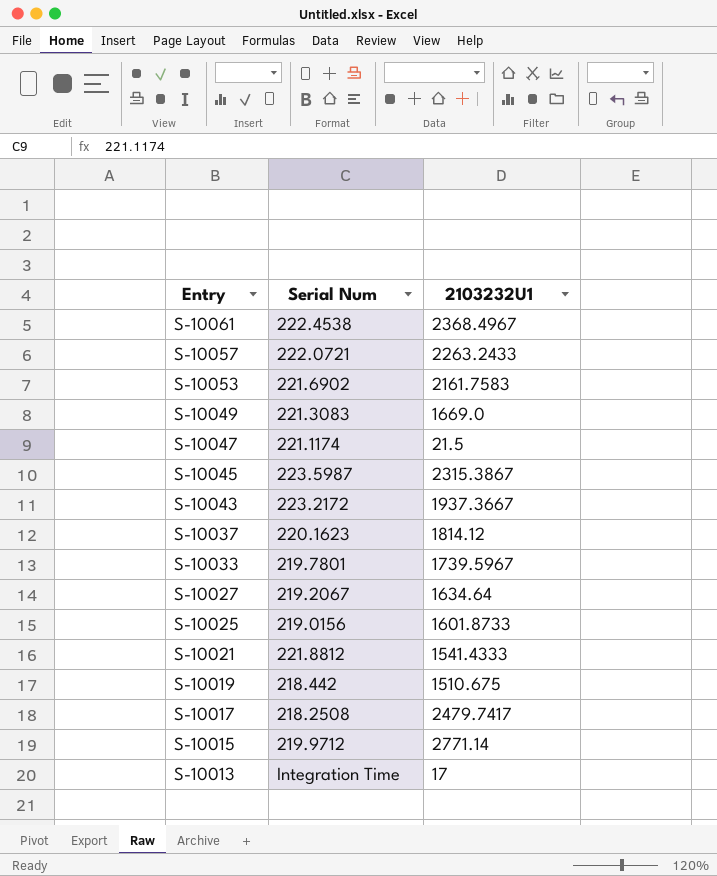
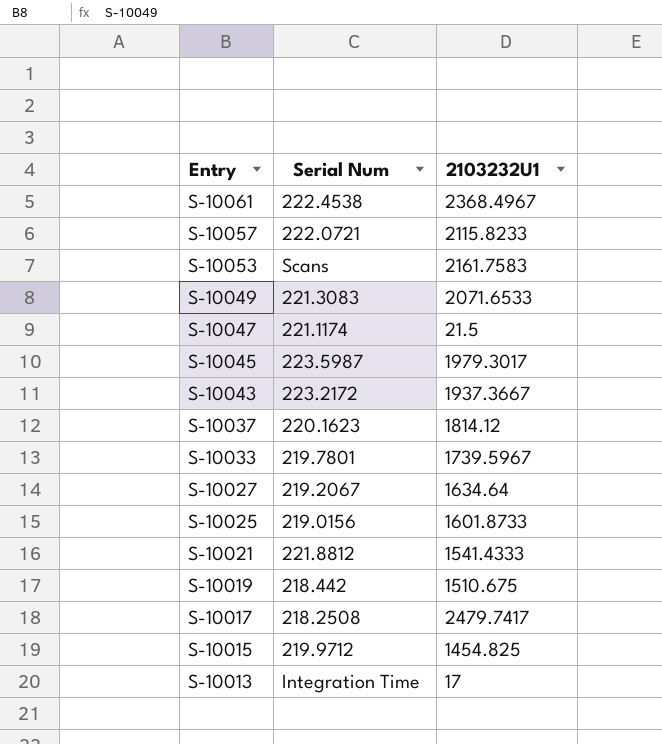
S-10057 | 2103232U1: 2263.2433 -> 2115.8233
S-10053 | Serial Num: 221.6902 -> Scans
S-10049 | 2103232U1: 1669.0 -> 2071.6533
S-10045 | 2103232U1: 2315.3867 -> 1979.3017
S-10015 | 2103232U1: 2771.14 -> 1454.825

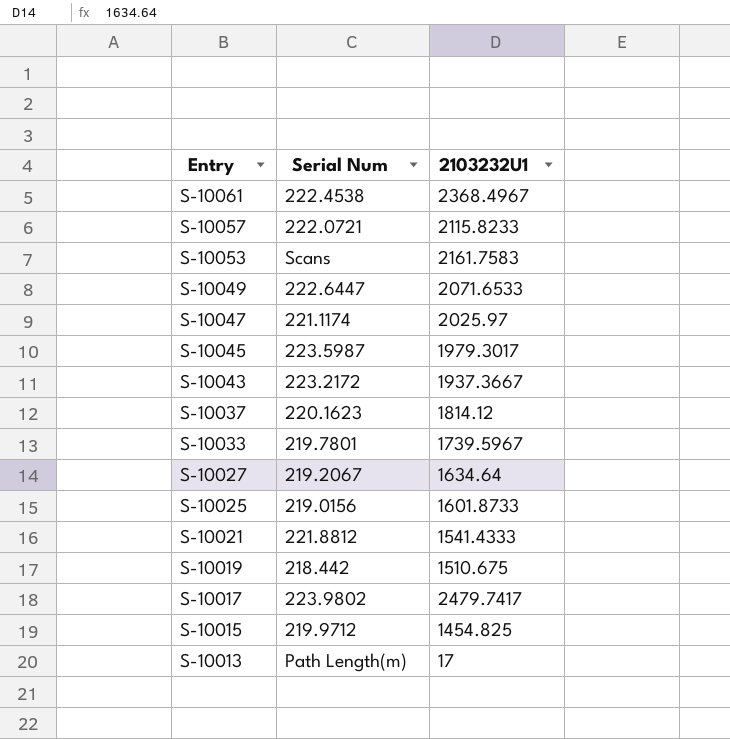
S-10049 | Serial Num: 221.3083 -> 222.6447
S-10047 | 2103232U1: 21.5 -> 2025.97
S-10017 | Serial Num: 218.2508 -> 223.9802
S-10013 | Serial Num: Integration Time -> Path Length(m)

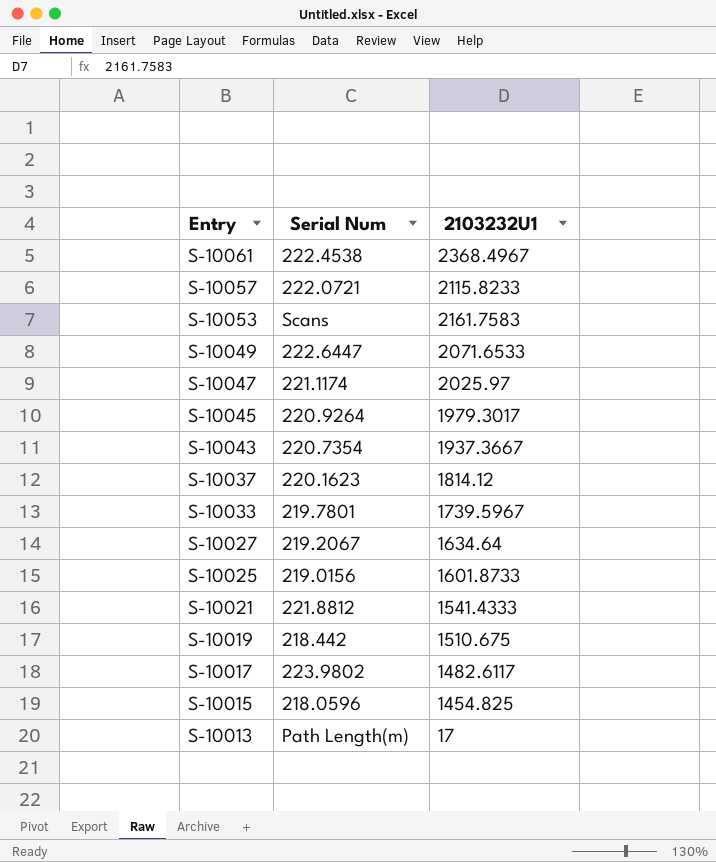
S-10045 | Serial Num: 223.5987 -> 220.9264
S-10043 | Serial Num: 223.2172 -> 220.7354
S-10017 | 2103232U1: 2479.7417 -> 1482.6117
S-10015 | Serial Num: 219.9712 -> 218.0596

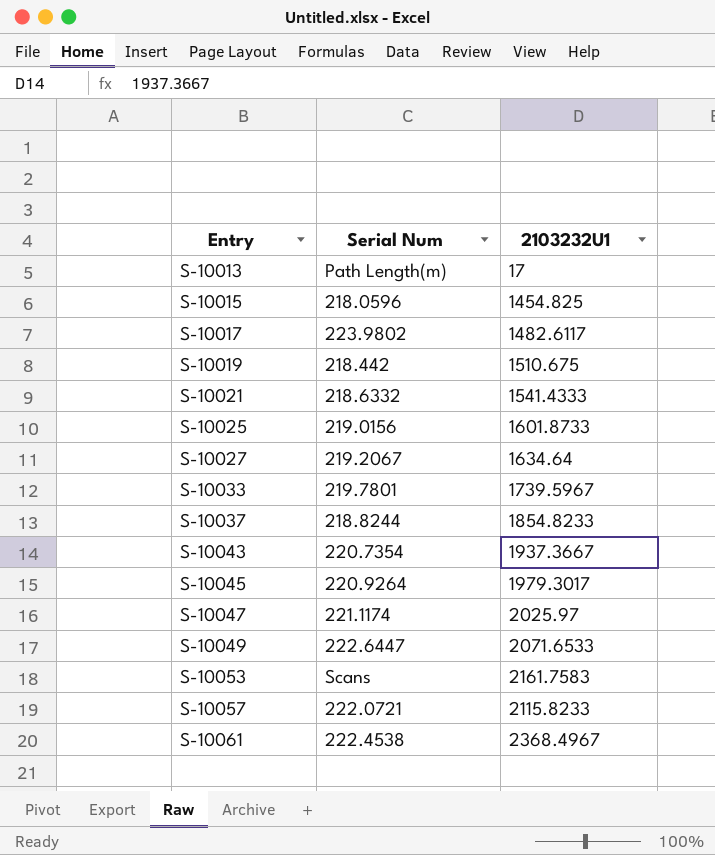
row order: Entry descending -> Entry ascending
S-10021 | Serial Num: 221.8812 -> 218.6332
S-10037 | Serial Num: 220.1623 -> 218.8244
S-10037 | 2103232U1: 1814.12 -> 1854.8233

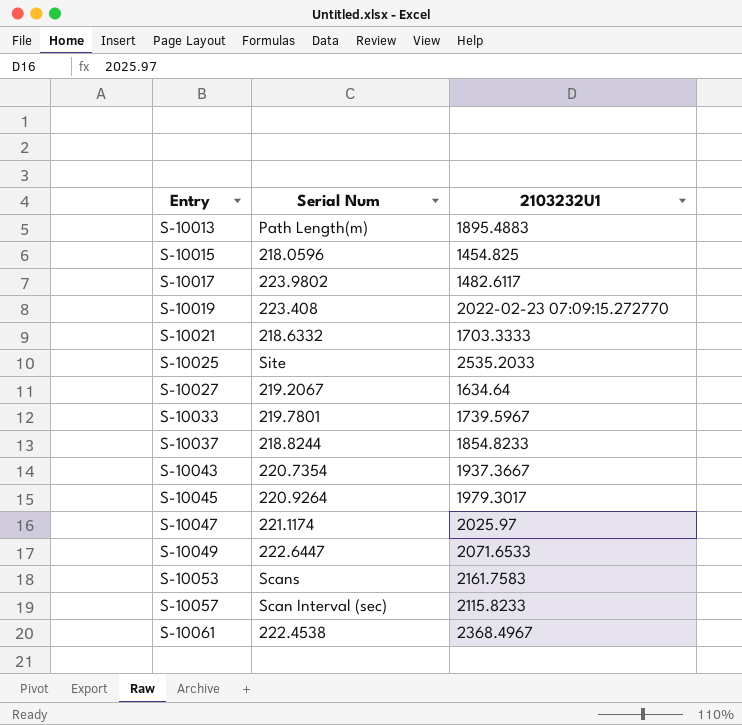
S-10013 | 2103232U1: 17 -> 1895.4883
S-10019 | Serial Num: 218.442 -> 223.408
S-10019 | 2103232U1: 1510.675 -> 2022-02-23 07:09:15.272770
S-10021 | 2103232U1: 1541.4333 -> 1703.3333
S-10025 | Serial Num: 219.0156 -> Site
S-10025 | 2103232U1: 1601.8733 -> 2535.2033
S-10057 | Serial Num: 222.0721 -> Scan Interval (sec)

